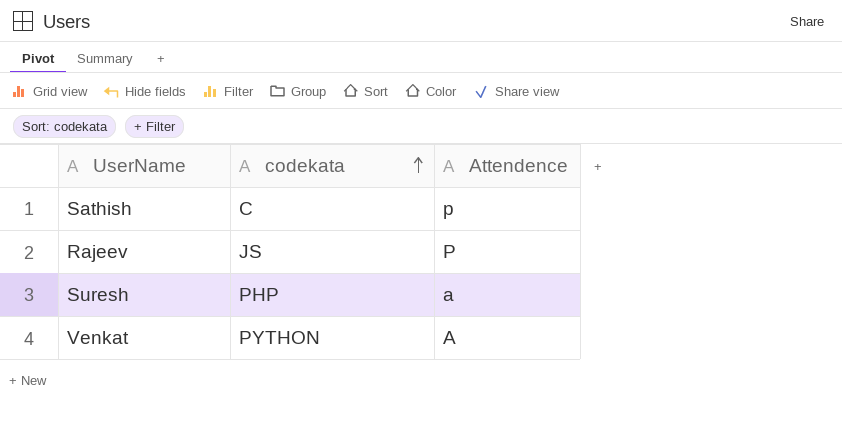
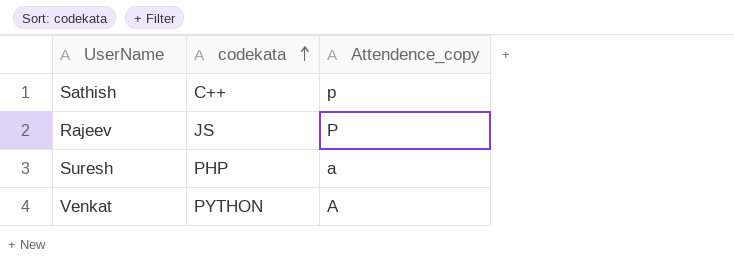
column name: Attendence -> Attendence_copy
Sathish | codekata: C -> C++

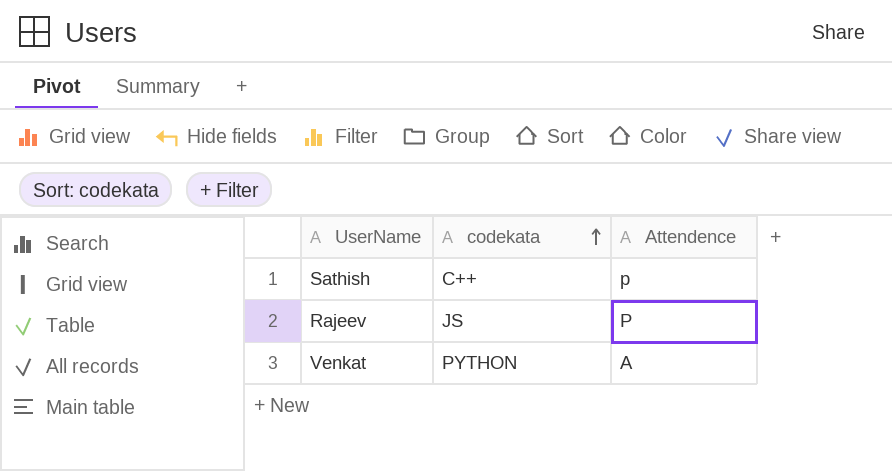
column name: Attendence_copy -> Attendence
row Suresh: PHP | a -> none

